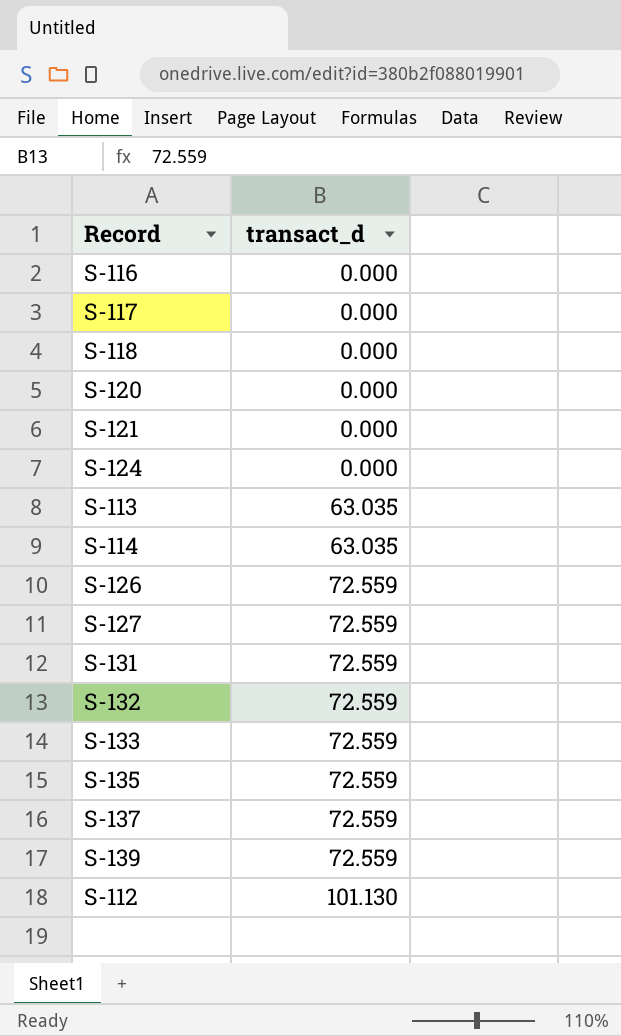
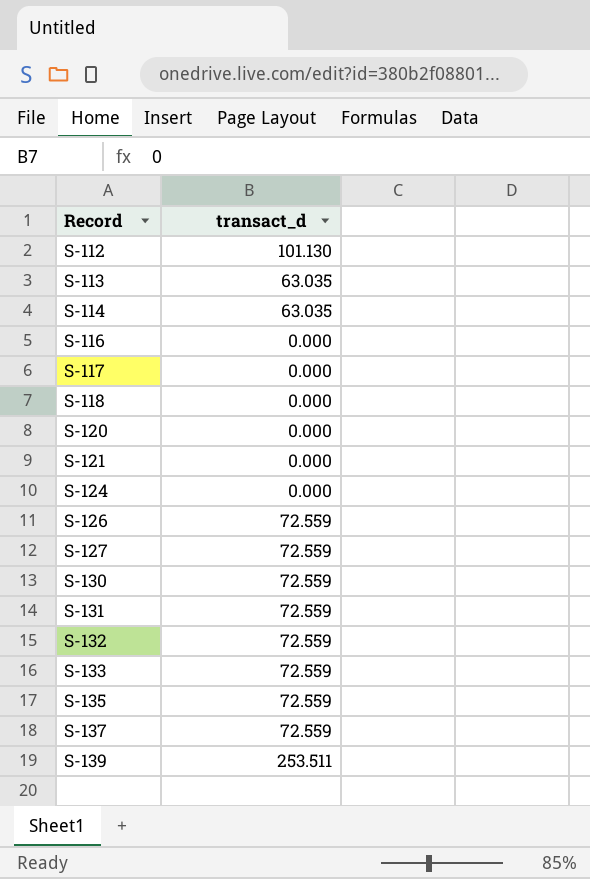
row order: transact_d ascending -> Record ascending
row S-130: none -> 72.559
S-139 | transact_d: 72.559 -> 253.511

